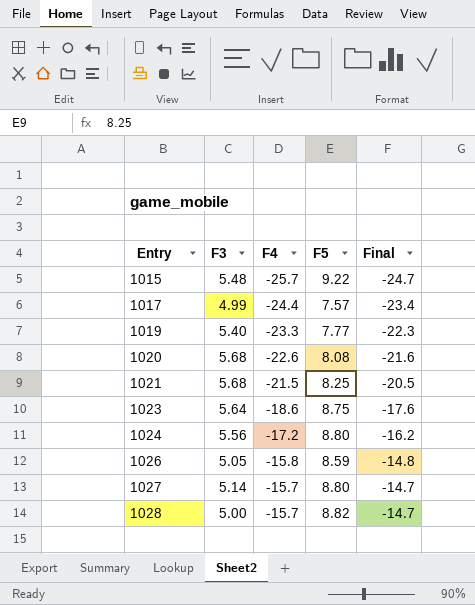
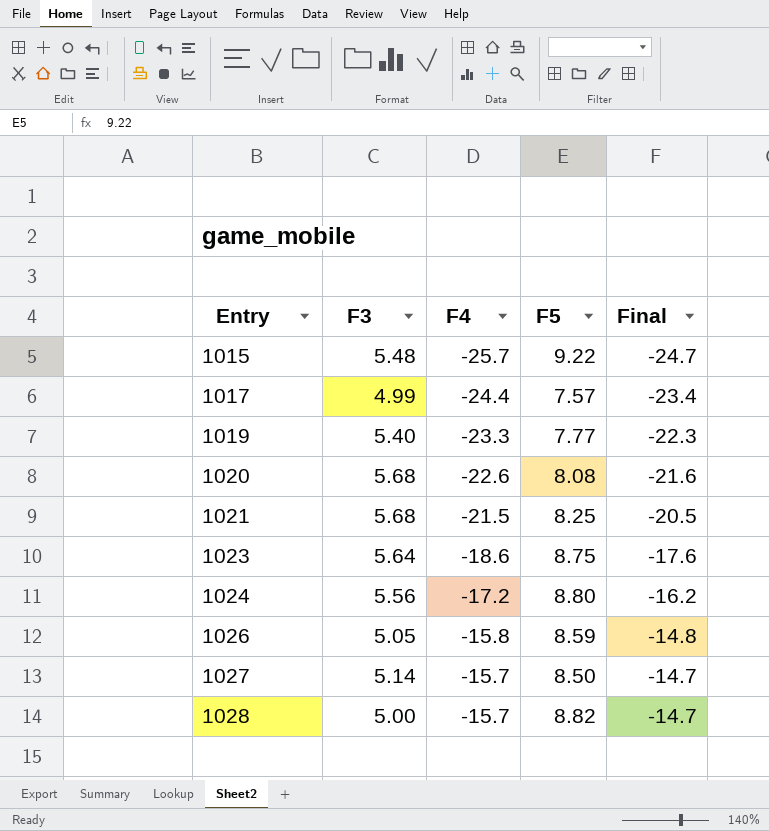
1027 | F5: 8.80 -> 8.50

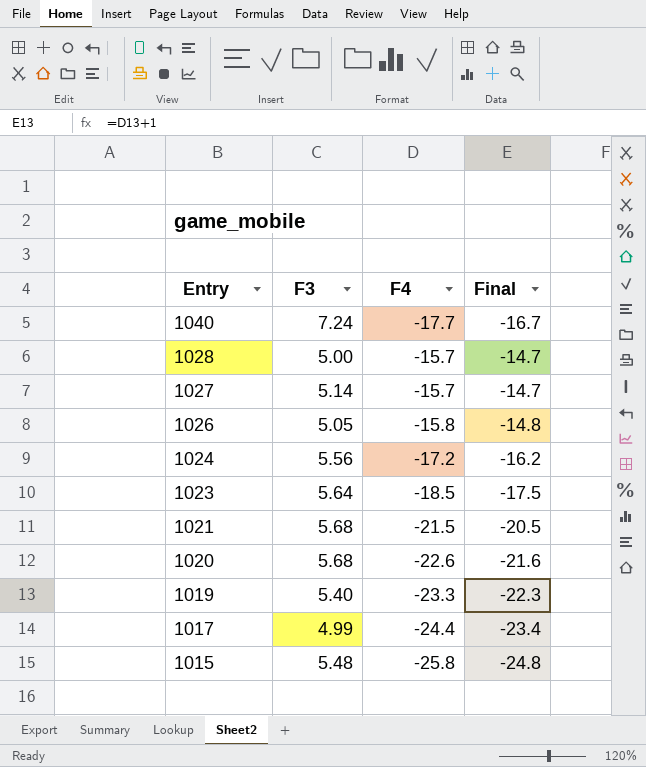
row order: Entry ascending -> Entry descending
column F5 | position: 4 -> none
row 1040: none -> 7.24 | -17.7 | -16.7
1023 | F4: -18.6 -> -18.5
1023 | Final: -17.6 -> -17.5
1015 | F4: -25.7 -> -25.8
1015 | Final: -24.7 -> -24.8

